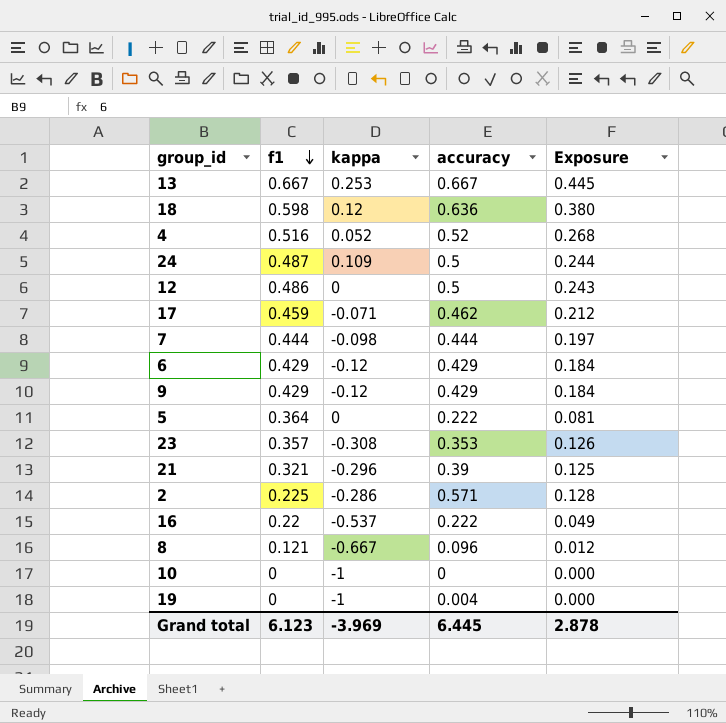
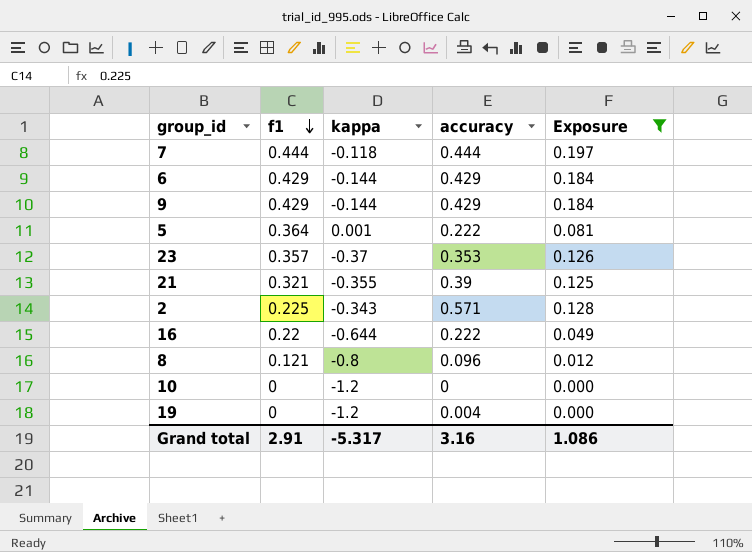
filter: none -> Exposure <= 0.197
7 | kappa: -0.098 -> -0.118
6 | kappa: -0.12 -> -0.144
9 | kappa: -0.12 -> -0.144
5 | kappa: 0 -> 0.001
23 | kappa: -0.308 -> -0.37
21 | kappa: -0.296 -> -0.355
2 | kappa: -0.286 -> -0.343
16 | kappa: -0.537 -> -0.644
8 | kappa: -0.667 -> -0.8
10 | kappa: -1 -> -1.2
19 | kappa: -1 -> -1.2
Grand total | f1: 6.123 -> 2.91
Grand total | kappa: -3.969 -> -5.317
Grand total | accuracy: 6.445 -> 3.16
Grand total | Exposure: 2.878 -> 1.086

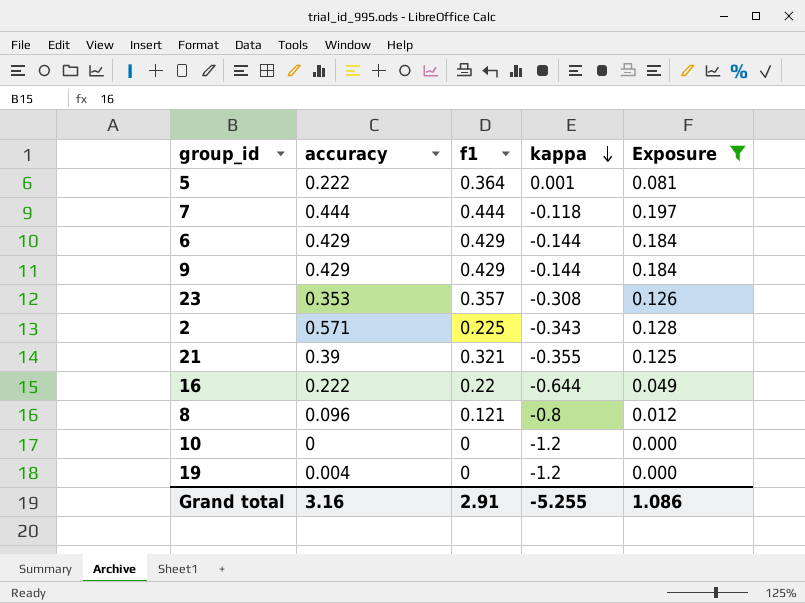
row order: f1 descending -> kappa descending
column accuracy | position: 4 -> 2
23 | kappa: -0.37 -> -0.308
Grand total | kappa: -5.317 -> -5.255

